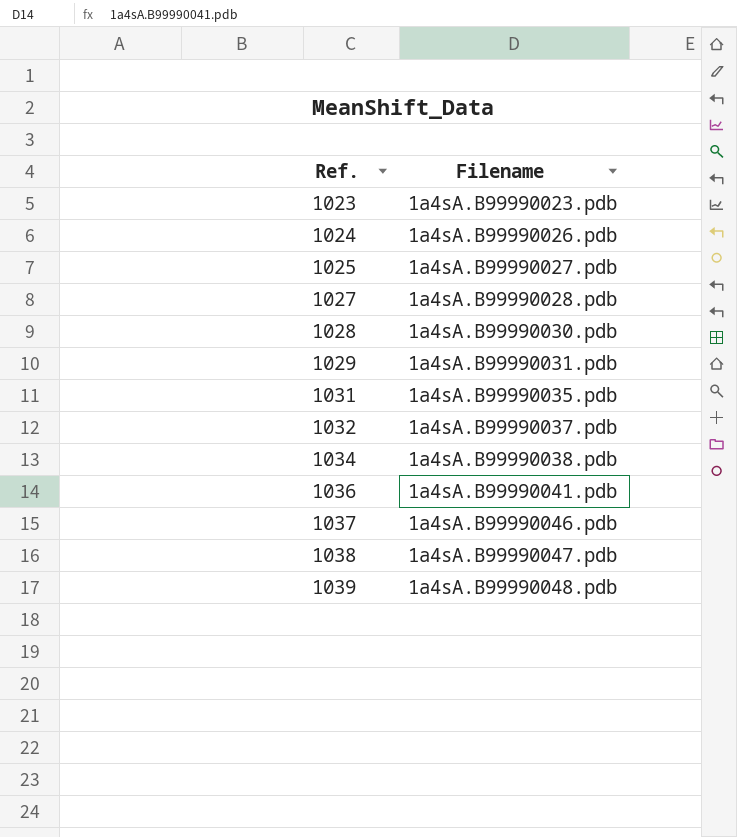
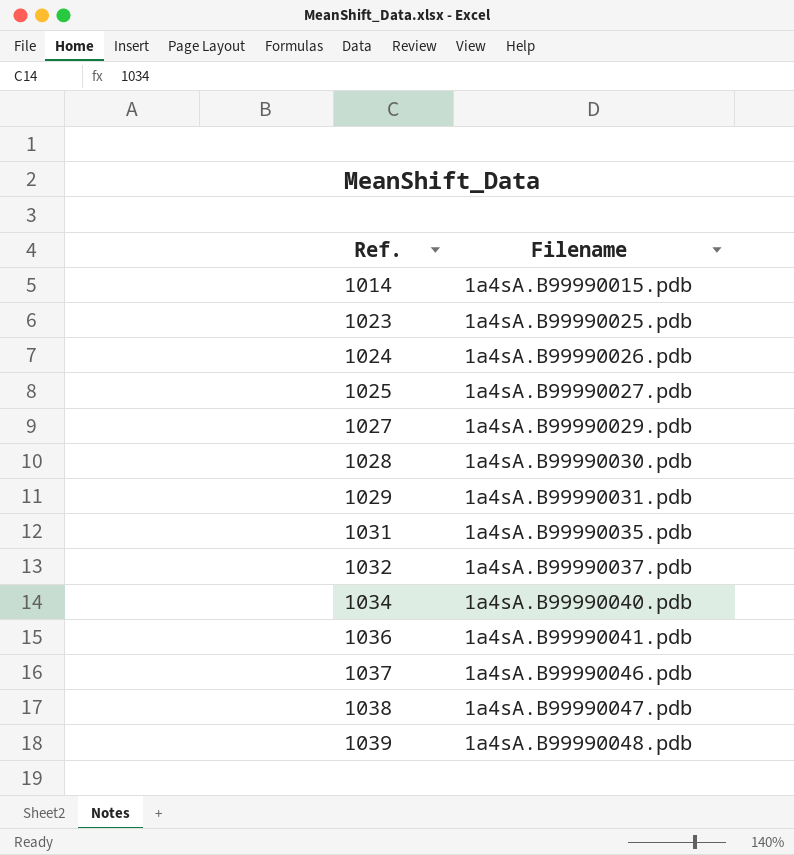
row 1014: none -> 1a4sA.B99990015.pdb
1023 | Filename: 1a4sA.B99990023.pdb -> 1a4sA.B99990025.pdb
1027 | Filename: 1a4sA.B99990028.pdb -> 1a4sA.B99990029.pdb
1034 | Filename: 1a4sA.B99990038.pdb -> 1a4sA.B99990040.pdb

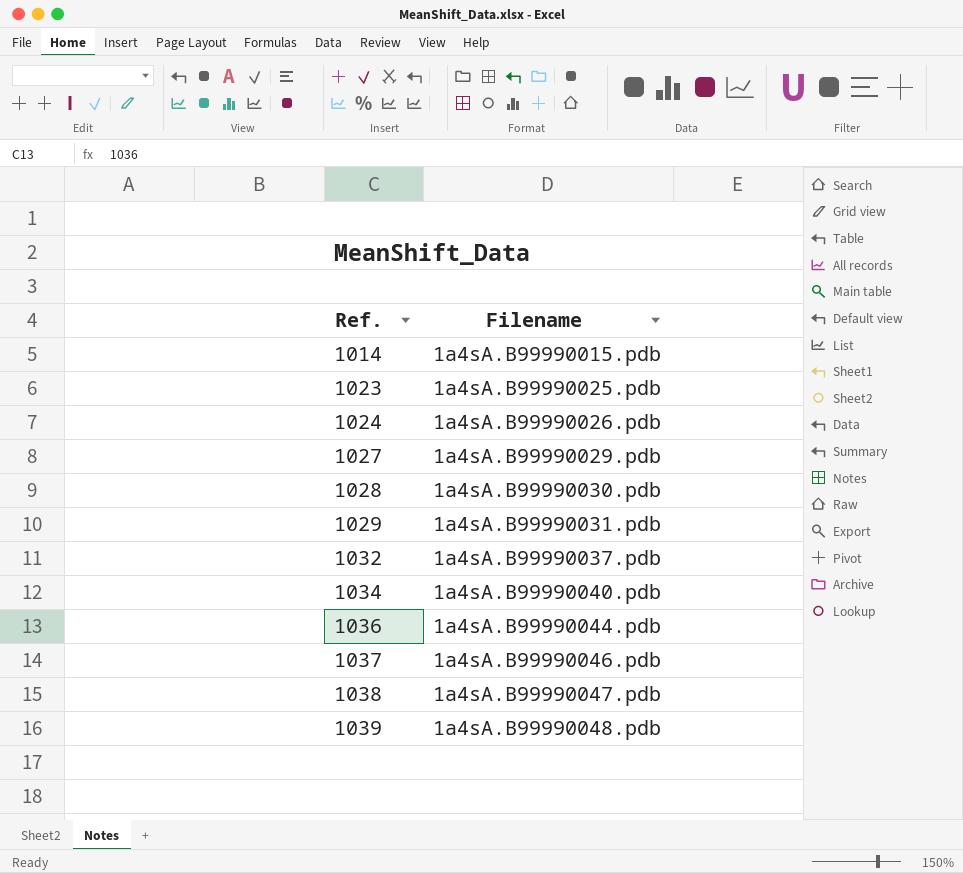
row 1025: 1a4sA.B99990027.pdb -> none
row 1031: 1a4sA.B99990035.pdb -> none
1036 | Filename: 1a4sA.B99990041.pdb -> 1a4sA.B99990044.pdb

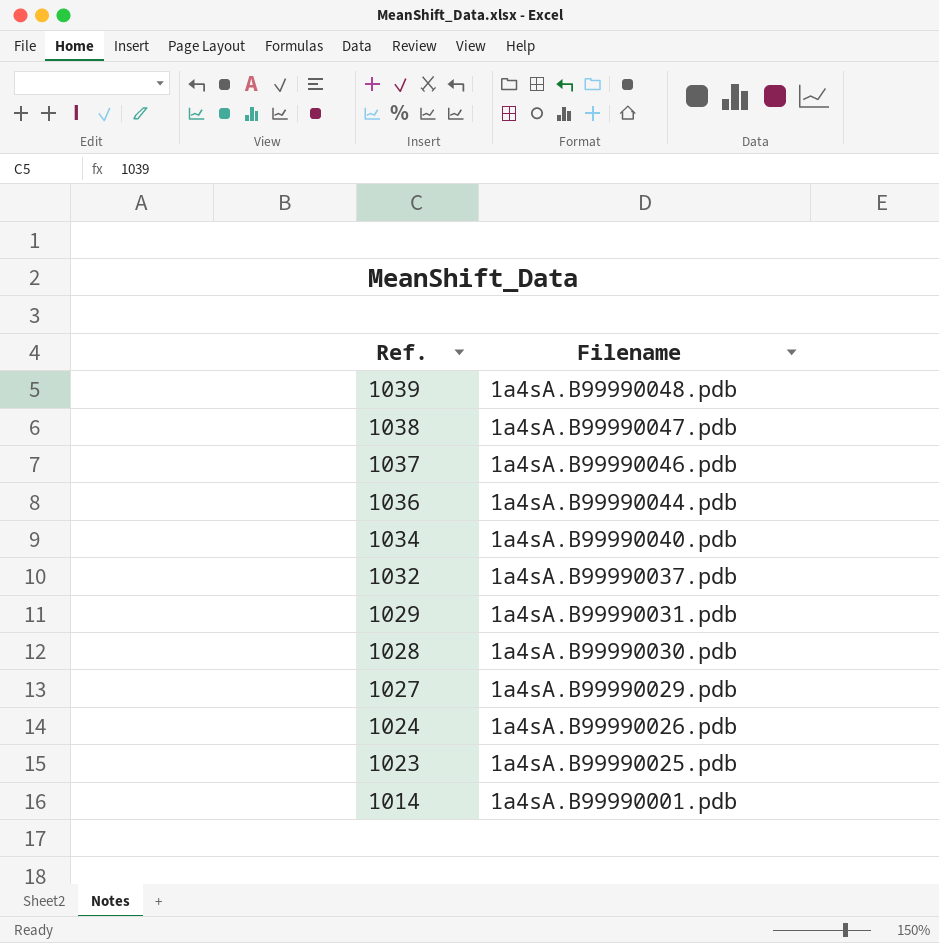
row order: Ref. ascending -> Ref. descending
1014 | Filename: 1a4sA.B99990015.pdb -> 1a4sA.B99990001.pdb

